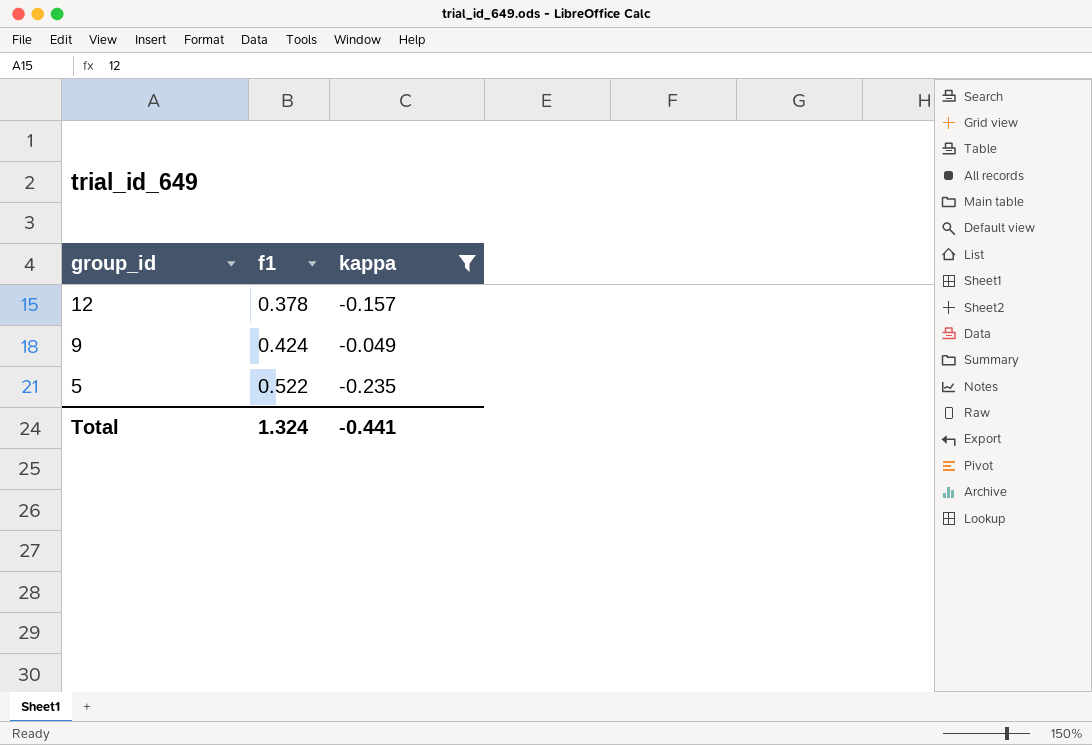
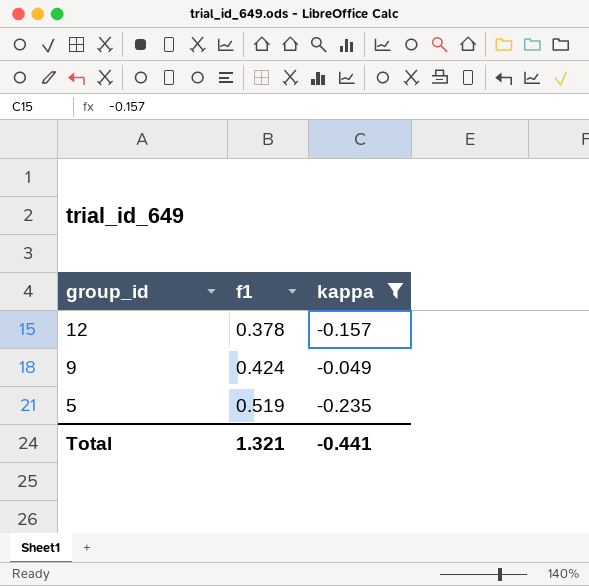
5 | f1: 0.522 -> 0.519
Total | f1: 1.324 -> 1.321

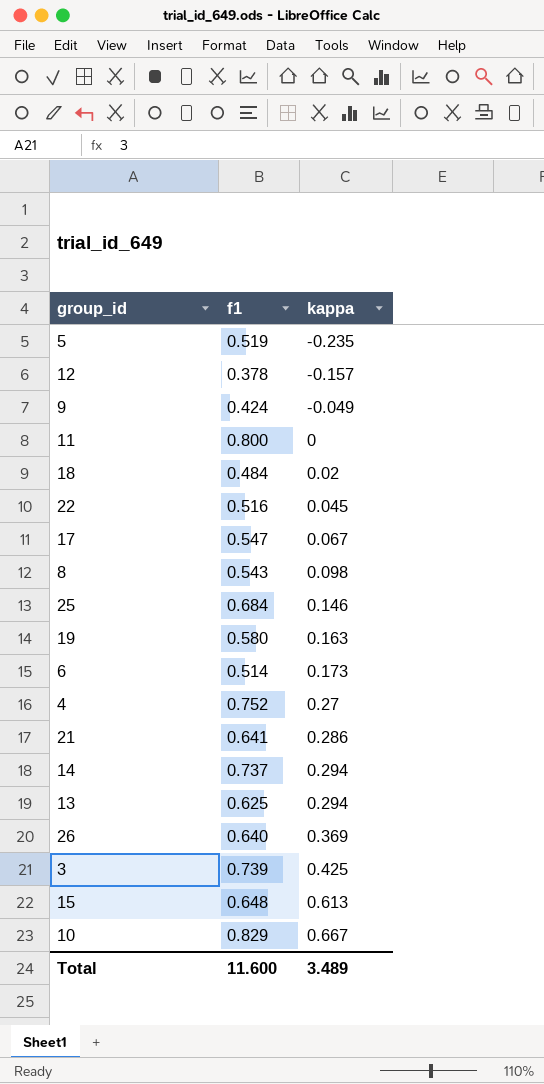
filter: kappa <= -0.049 -> none
row order: group_id descending -> kappa ascending
Total | f1: 1.321 -> 11.600
Total | kappa: -0.441 -> 3.489

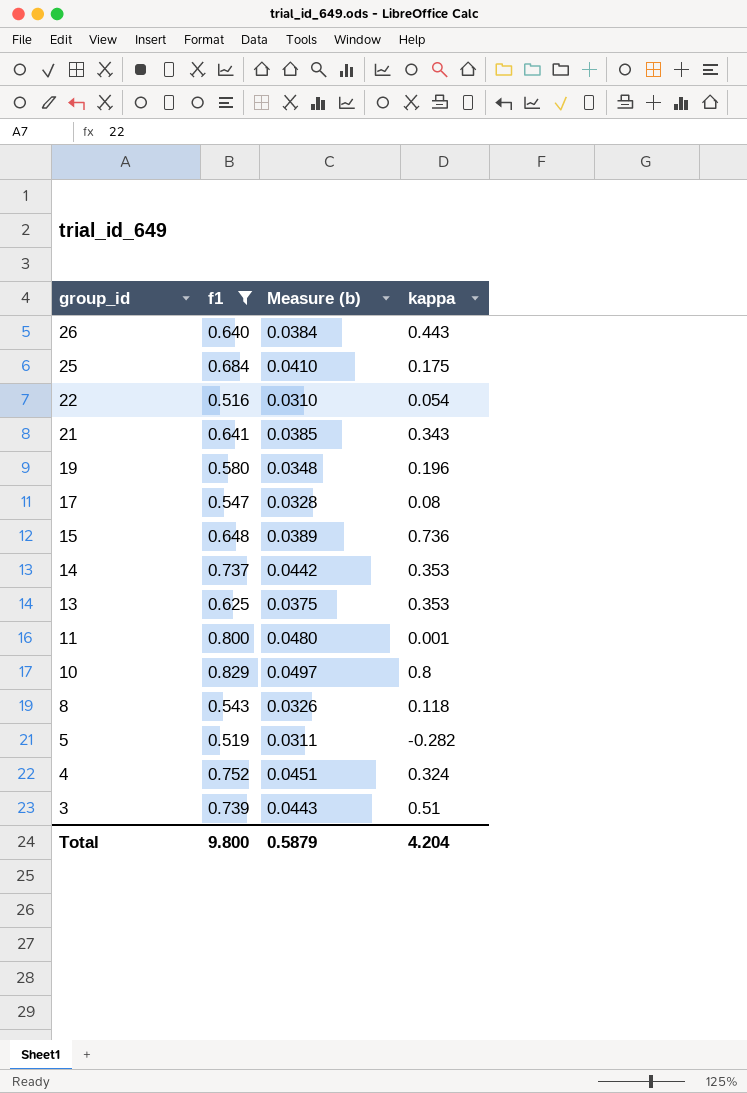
filter: none -> f1 >= 0.516
row order: kappa ascending -> group_id descending
column Measure (b) | formula: none -> [f1] * 0.06
26 | kappa: 0.369 -> 0.443
25 | kappa: 0.146 -> 0.175
22 | kappa: 0.045 -> 0.054
21 | kappa: 0.286 -> 0.343
19 | kappa: 0.163 -> 0.196
17 | kappa: 0.067 -> 0.08
15 | kappa: 0.613 -> 0.736
14 | kappa: 0.294 -> 0.353
13 | kappa: 0.294 -> 0.353
11 | kappa: 0 -> 0.001
10 | kappa: 0.667 -> 0.8
8 | kappa: 0.098 -> 0.118
5 | kappa: -0.235 -> -0.282
4 | kappa: 0.27 -> 0.324
3 | kappa: 0.425 -> 0.51
Total | f1: 11.600 -> 9.800
Total | kappa: 3.489 -> 4.204

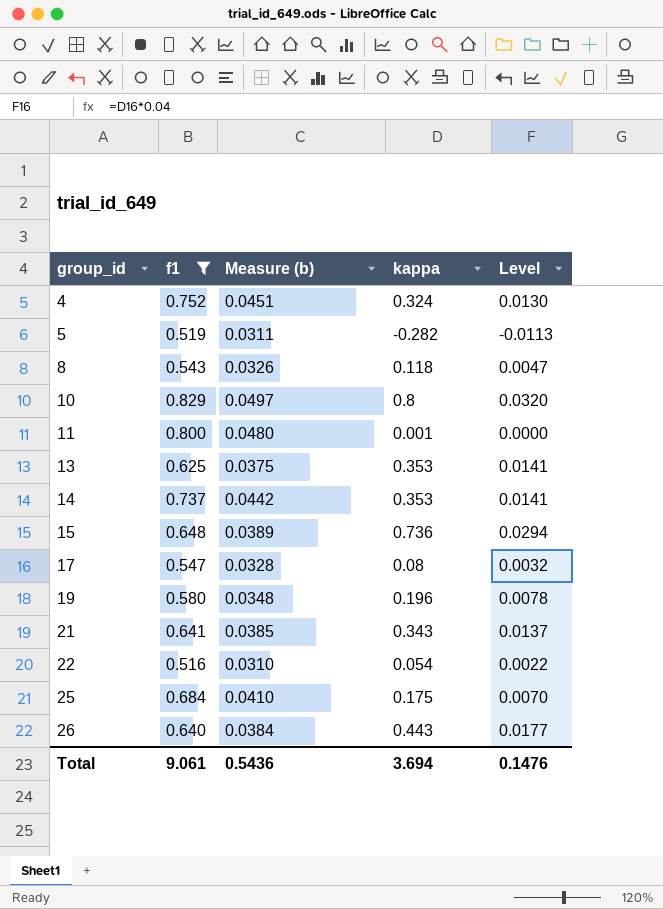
row order: group_id descending -> group_id ascending
column Level | formula: none -> [kappa] * 0.04
row 3: 0.739 | 0.0443 | 0.51 -> none
Total | f1: 9.800 -> 9.061
Total | Measure (b): 0.5879 -> 0.5436
Total | kappa: 4.204 -> 3.694

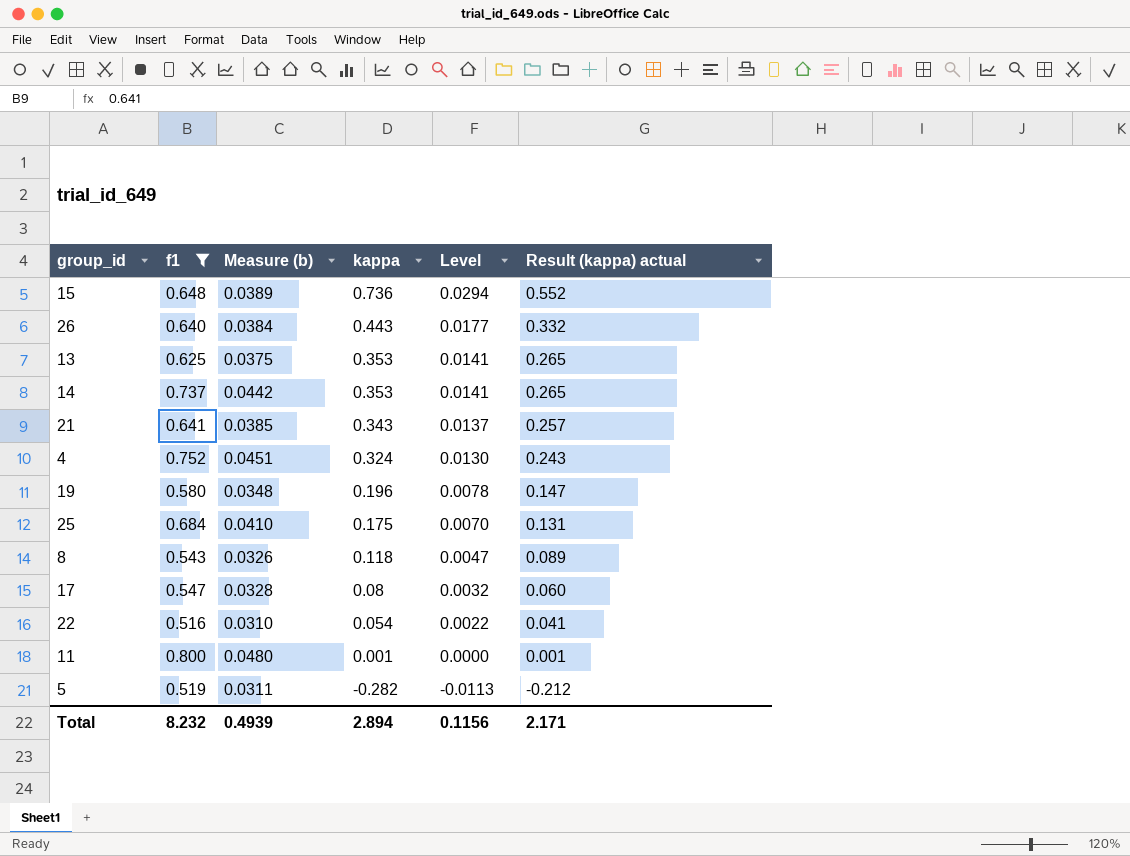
row order: group_id ascending -> kappa descending
column Result (kappa) actual | formula: none -> [kappa] * 0.75
row 10: 0.829 | 0.0497 | 0.8 | 0.0320 -> none
Total | f1: 9.061 -> 8.232
Total | Measure (b): 0.5436 -> 0.4939
Total | kappa: 3.694 -> 2.894
Total | Level: 0.1476 -> 0.1156

